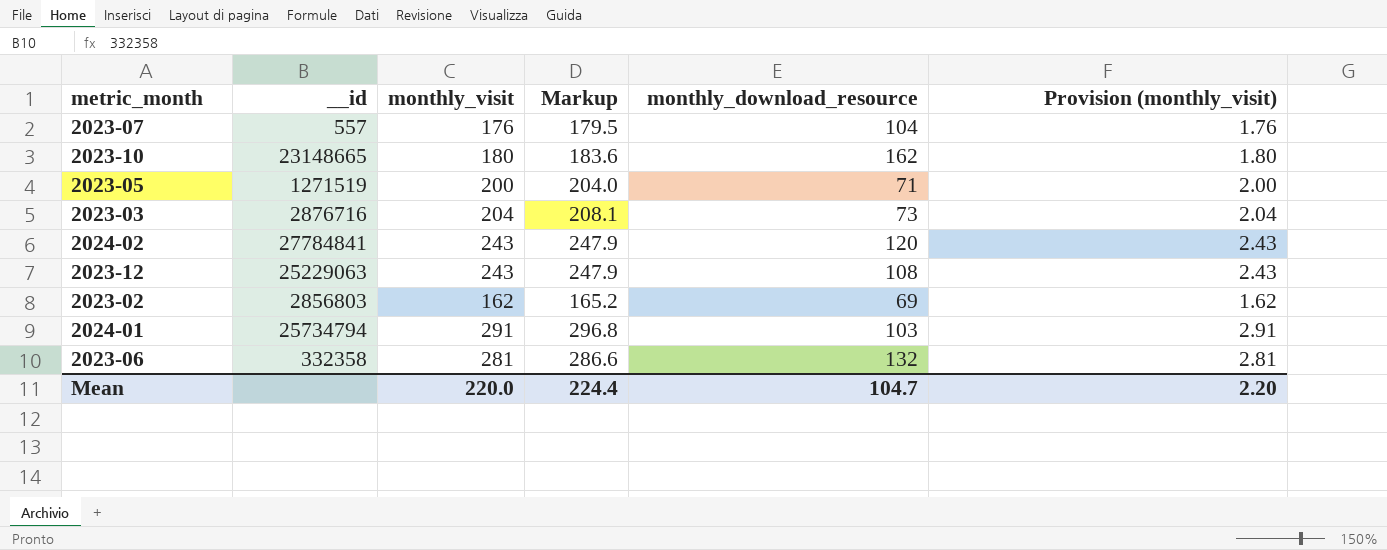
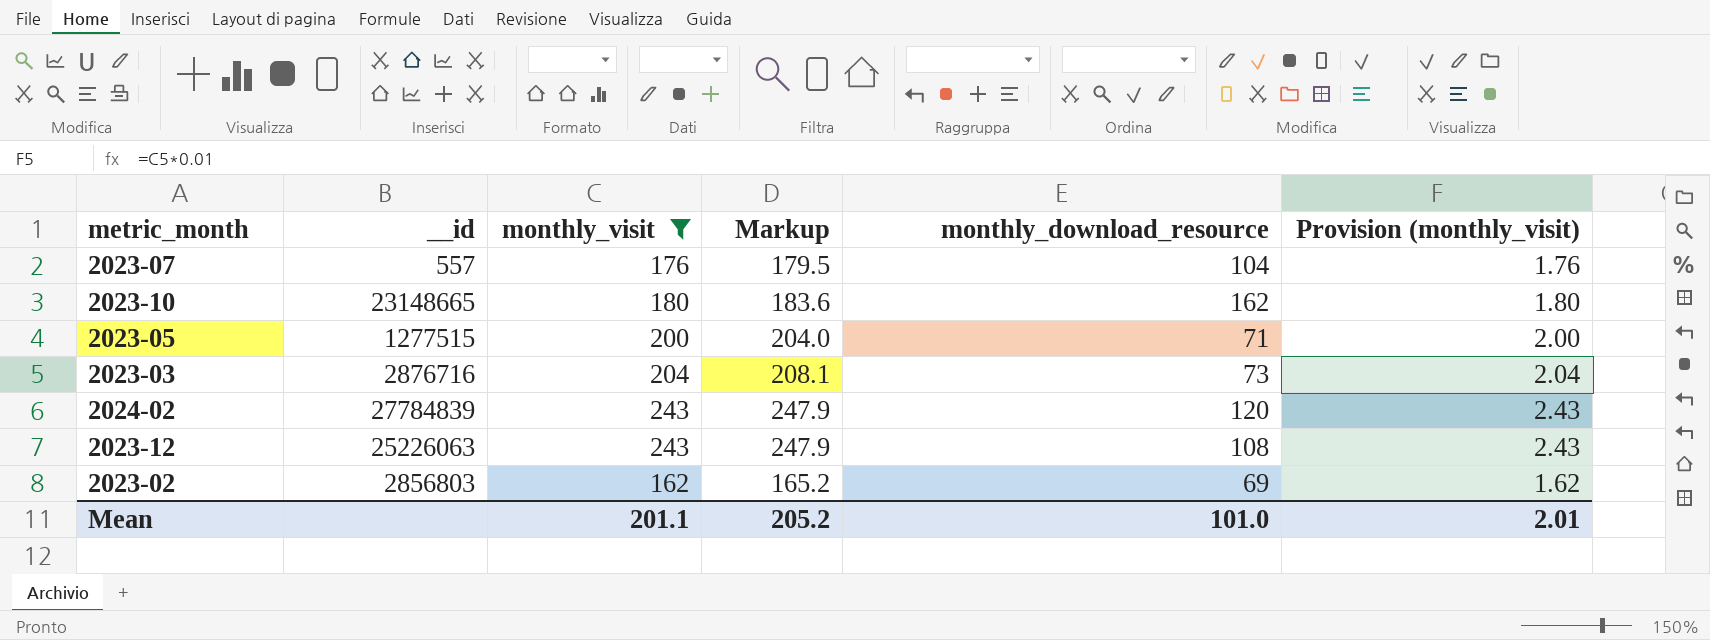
filter: none -> monthly_visit <= 243
2023-05 | __id: 1271519 -> 1277515
2024-02 | __id: 27784841 -> 27784839
2023-12 | __id: 25229063 -> 25226063
Mean | monthly_visit: 220.0 -> 201.1
Mean | Markup: 224.4 -> 205.2
Mean | monthly_download_resource: 104.7 -> 101.0
Mean | Provision (monthly_visit): 2.20 -> 2.01

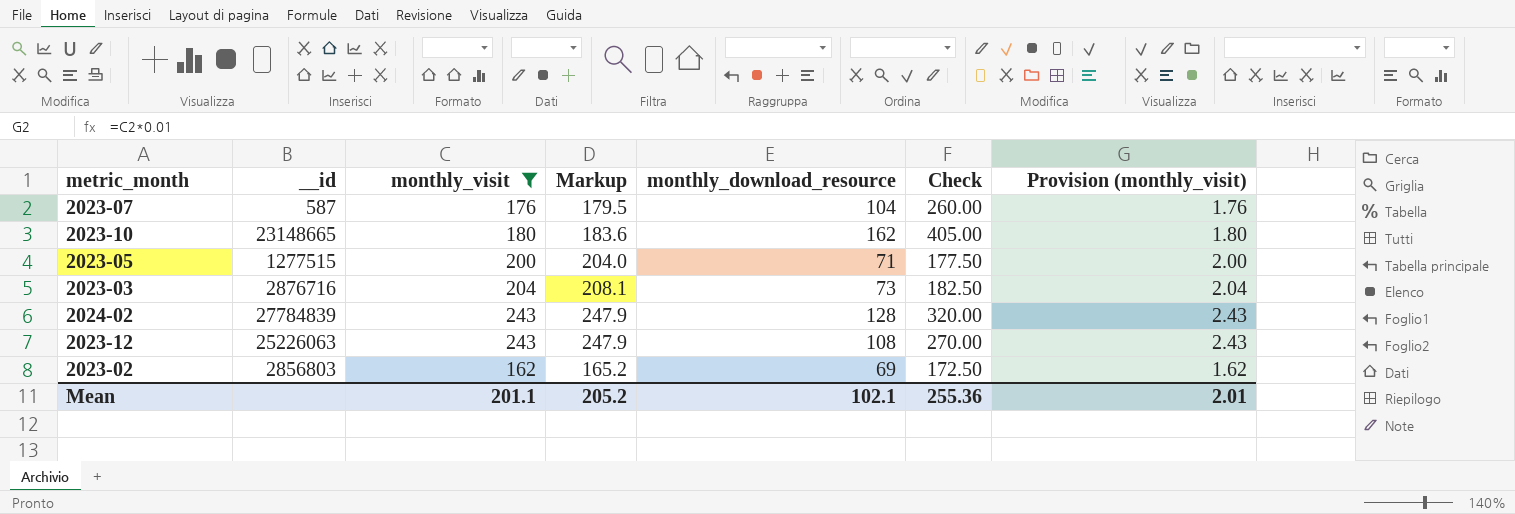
column Check | formula: none -> [monthly_download_resource] * 2.5
2023-07 | __id: 557 -> 587
2024-02 | monthly_download_resource: 120 -> 128
Mean | monthly_download_resource: 101.0 -> 102.1

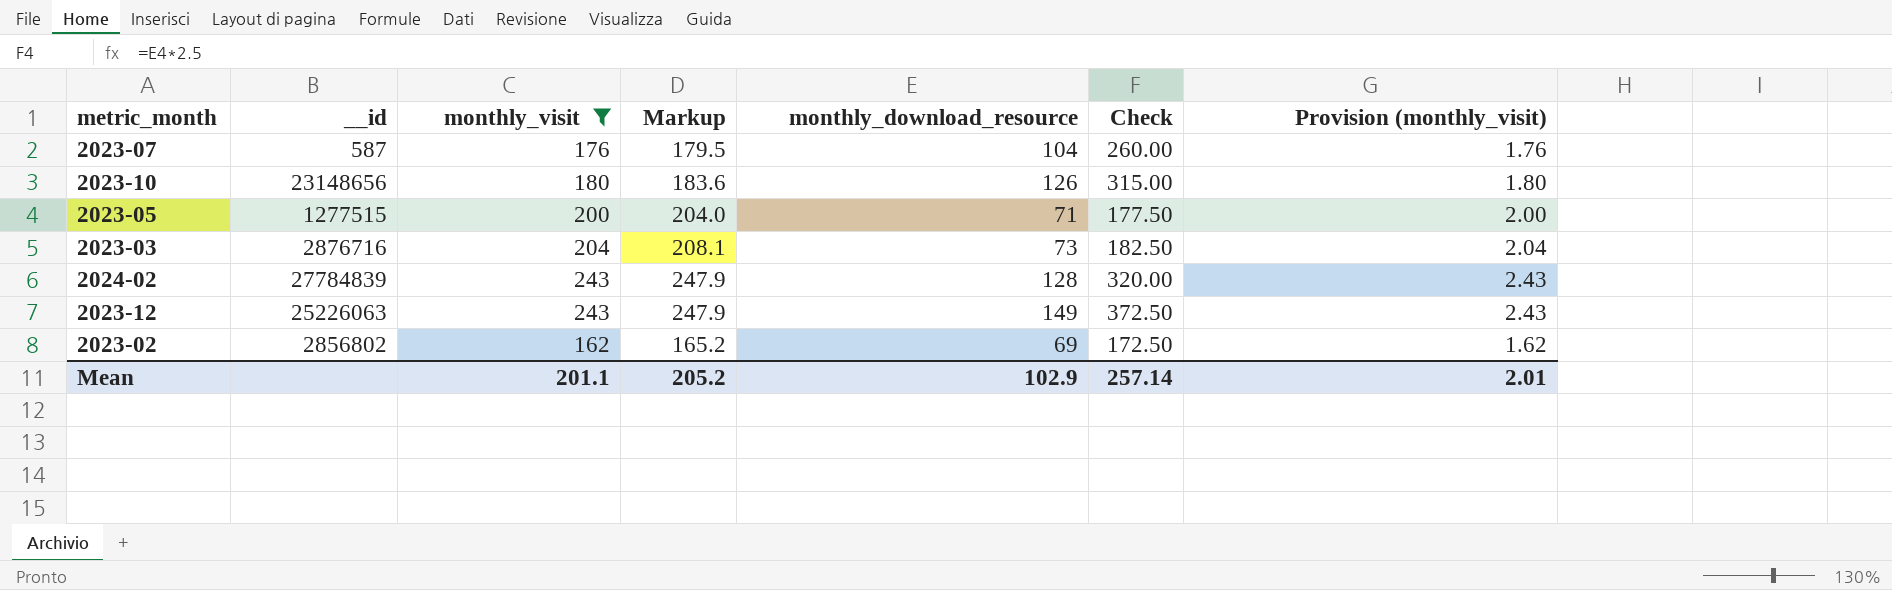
2023-10 | __id: 23148665 -> 23148656
2023-10 | monthly_download_resource: 162 -> 126
2023-10 | Check: 405.00 -> 315.00
2023-12 | monthly_download_resource: 108 -> 149
2023-12 | Check: 270.00 -> 372.50
2023-02 | __id: 2856803 -> 2856802
Mean | monthly_download_resource: 102.1 -> 102.9
Mean | Check: 255.36 -> 257.14

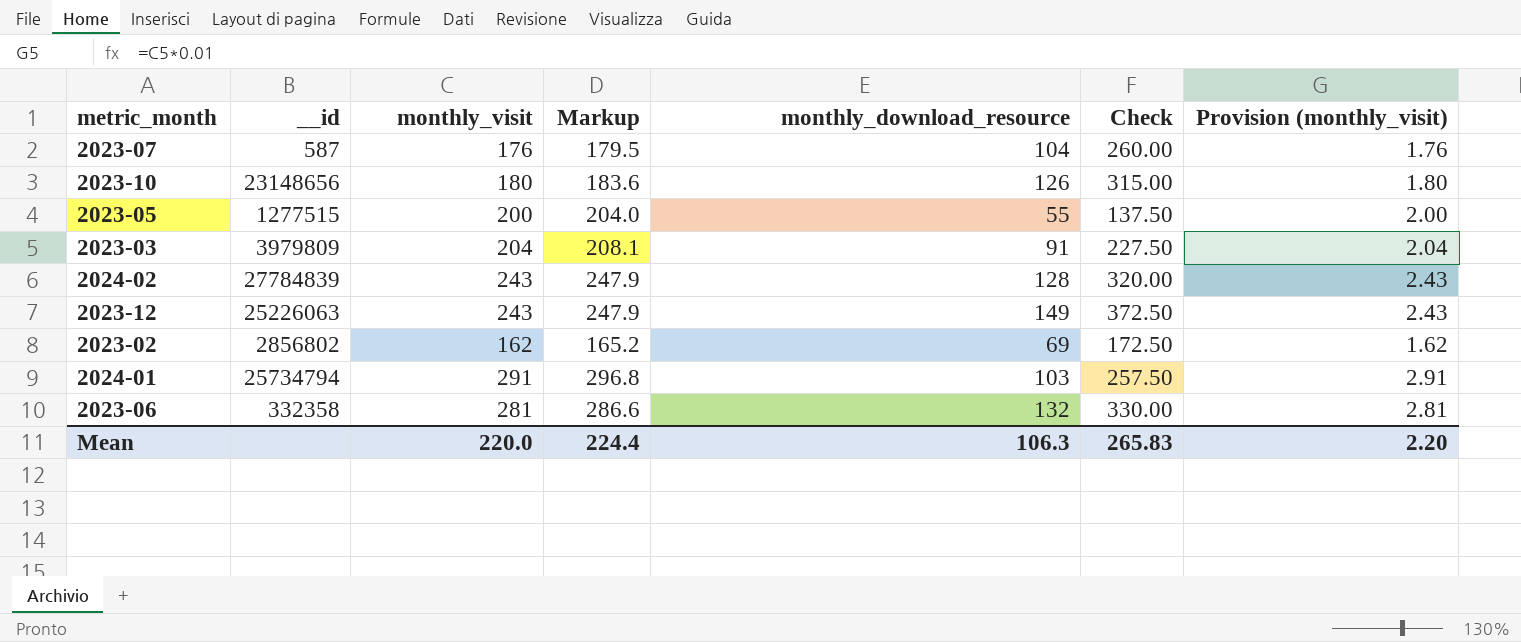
filter: monthly_visit <= 243 -> none
2023-05 | monthly_download_resource: 71 -> 55
2023-05 | Check: 177.50 -> 137.50
2023-03 | __id: 2876716 -> 3979809
2023-03 | monthly_download_resource: 73 -> 91
2023-03 | Check: 182.50 -> 227.50
Mean | monthly_visit: 201.1 -> 220.0
Mean | Markup: 205.2 -> 224.4
Mean | monthly_download_resource: 102.9 -> 106.3
Mean | Check: 257.14 -> 265.83
Mean | Provision (monthly_visit): 2.01 -> 2.20

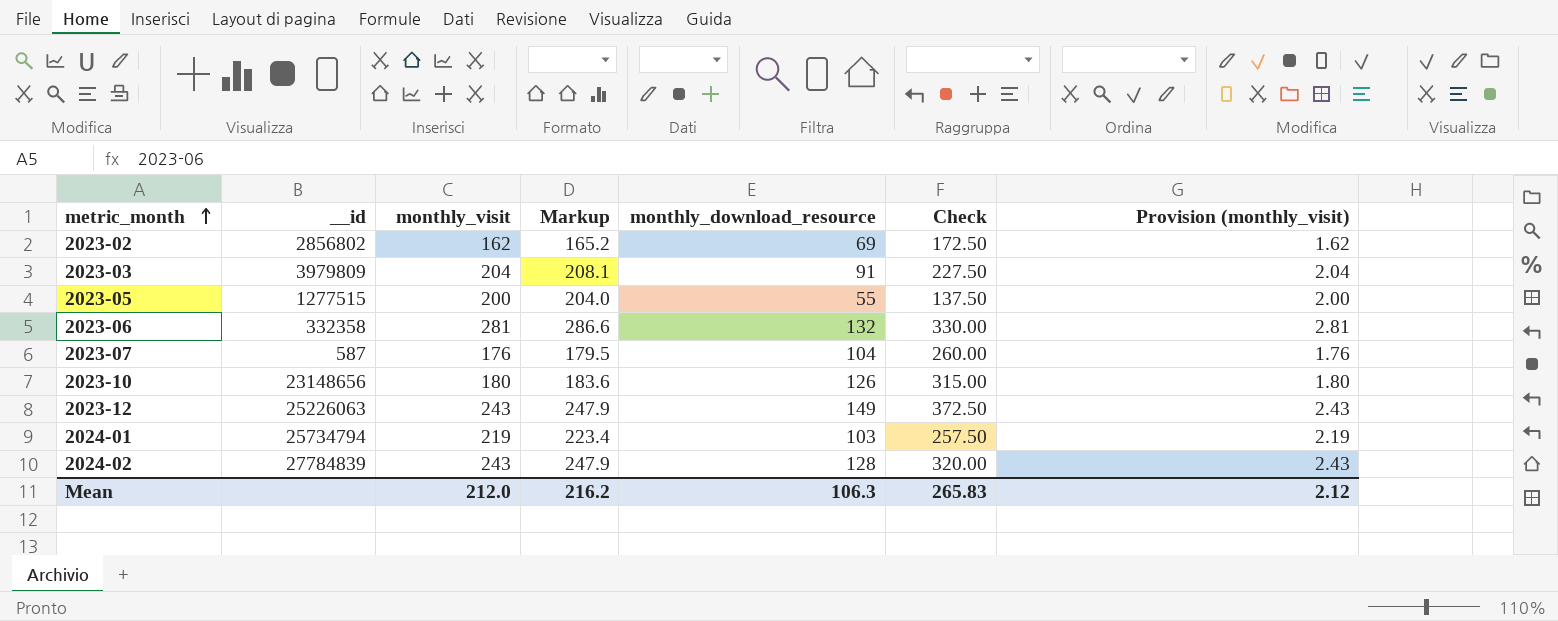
row order: none -> metric_month ascending
2024-01 | monthly_visit: 291 -> 219
2024-01 | Markup: 296.8 -> 223.4
2024-01 | Provision (monthly_visit): 2.91 -> 2.19
Mean | monthly_visit: 220.0 -> 212.0
Mean | Markup: 224.4 -> 216.2
Mean | Provision (monthly_visit): 2.20 -> 2.12

